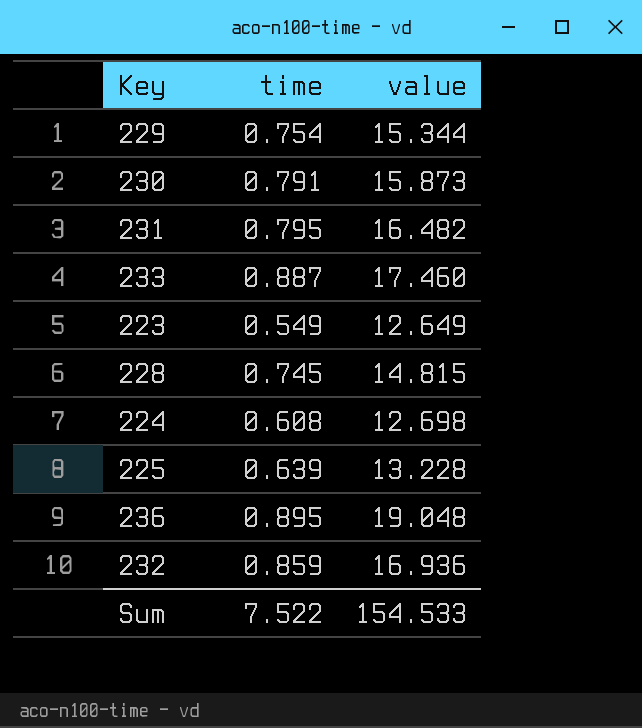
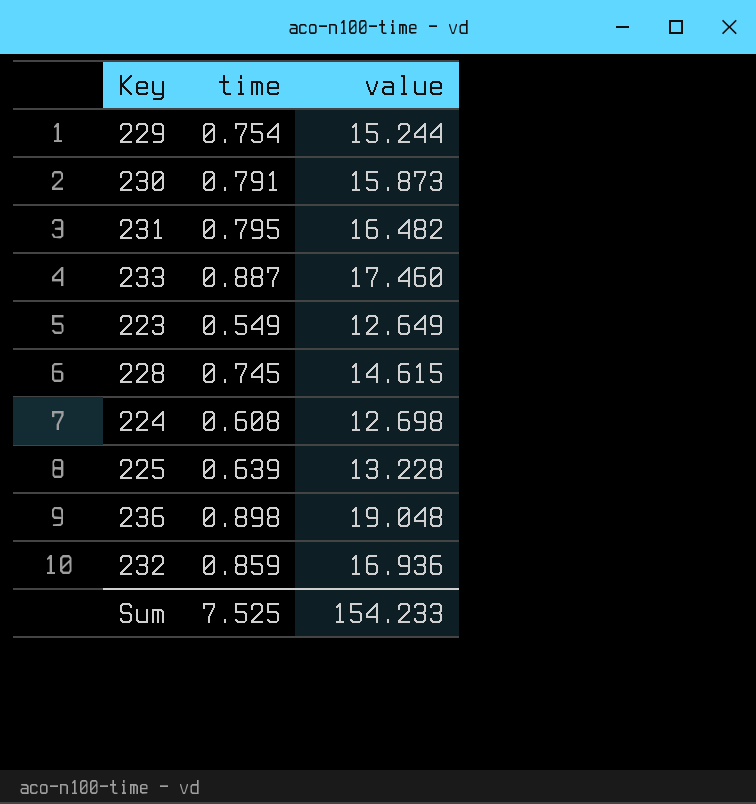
229 | value: 15.344 -> 15.244
228 | value: 14.815 -> 14.615
236 | time: 0.895 -> 0.898
Sum | time: 7.522 -> 7.525
Sum | value: 154.533 -> 154.233

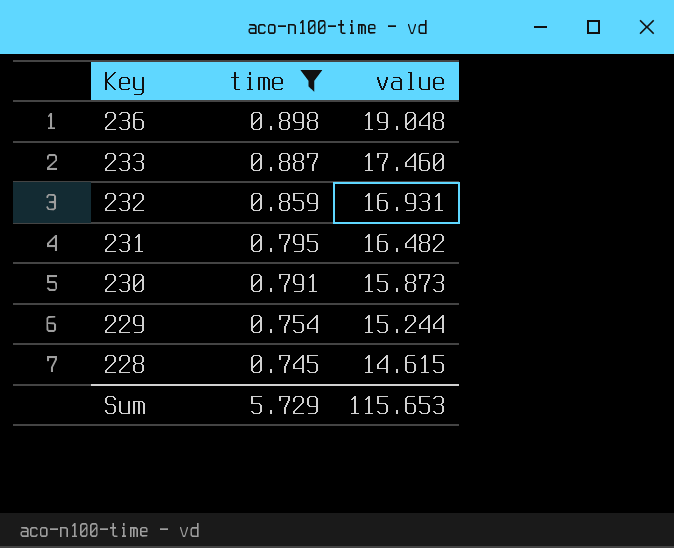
filter: none -> time >= 0.745
row order: none -> Key descending
232 | value: 16.936 -> 16.931
Sum | time: 7.525 -> 5.729
Sum | value: 154.233 -> 115.653

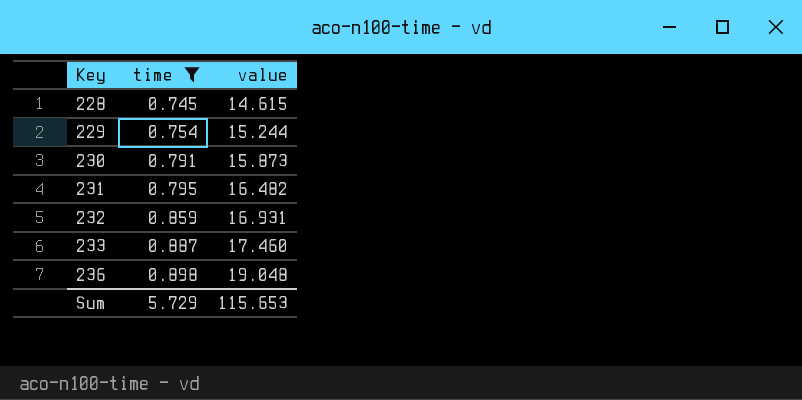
row order: Key descending -> Key ascending

